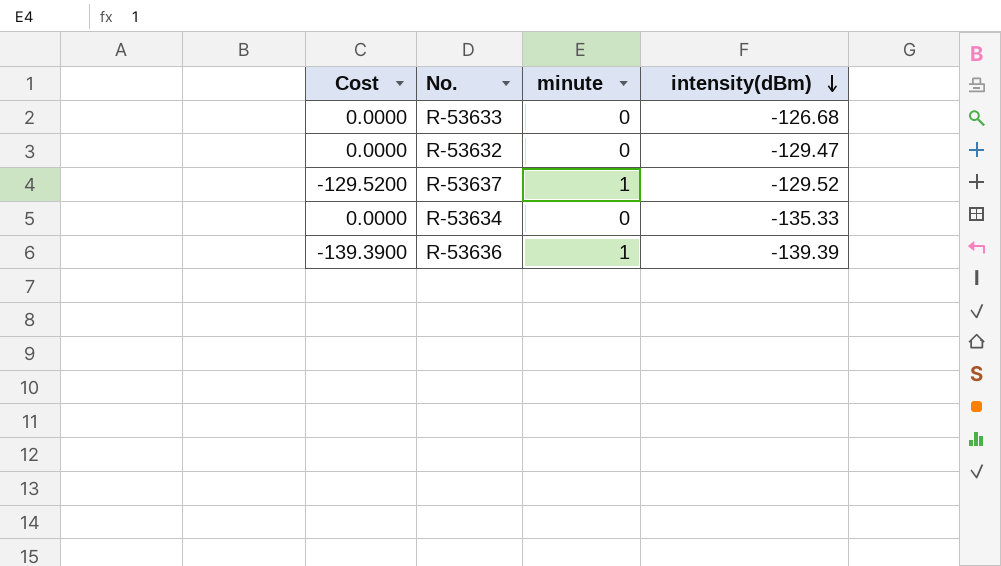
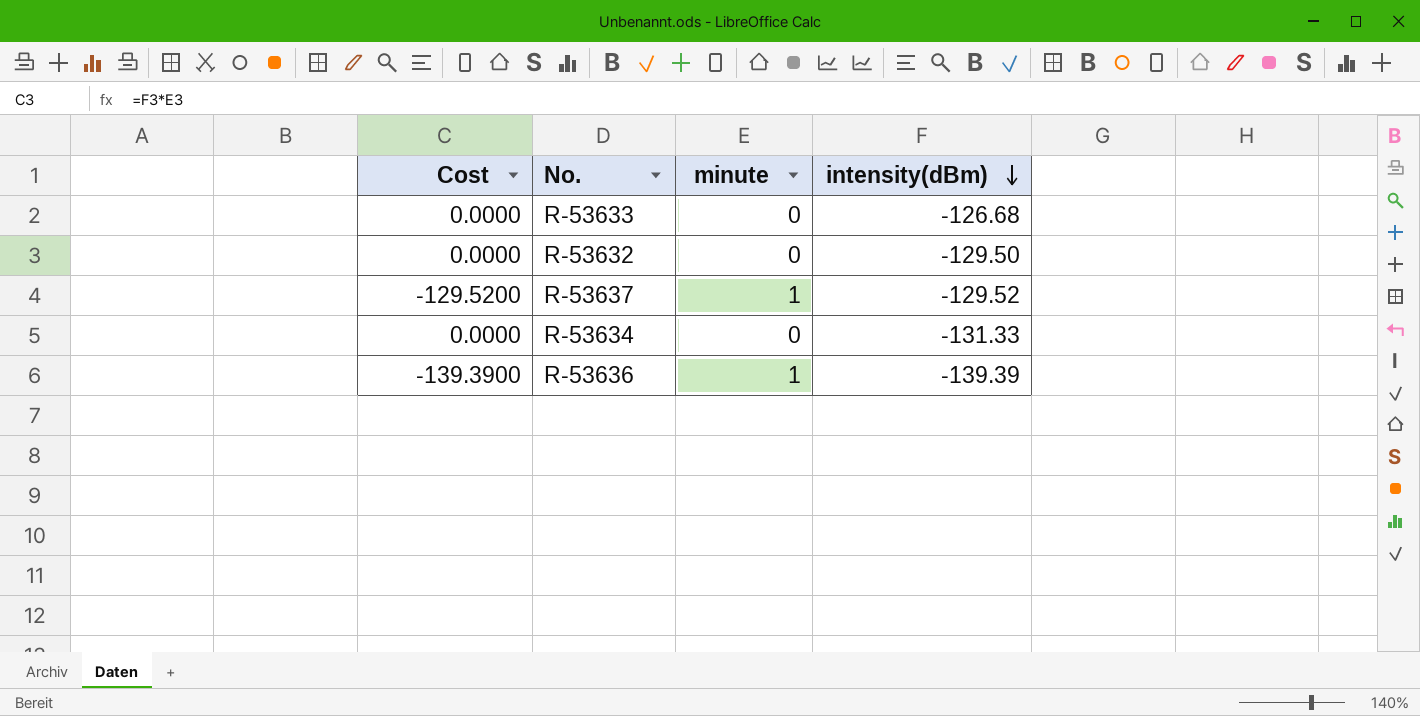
R-53632 | intensity(dBm): -129.47 -> -129.50
R-53634 | intensity(dBm): -135.33 -> -131.33

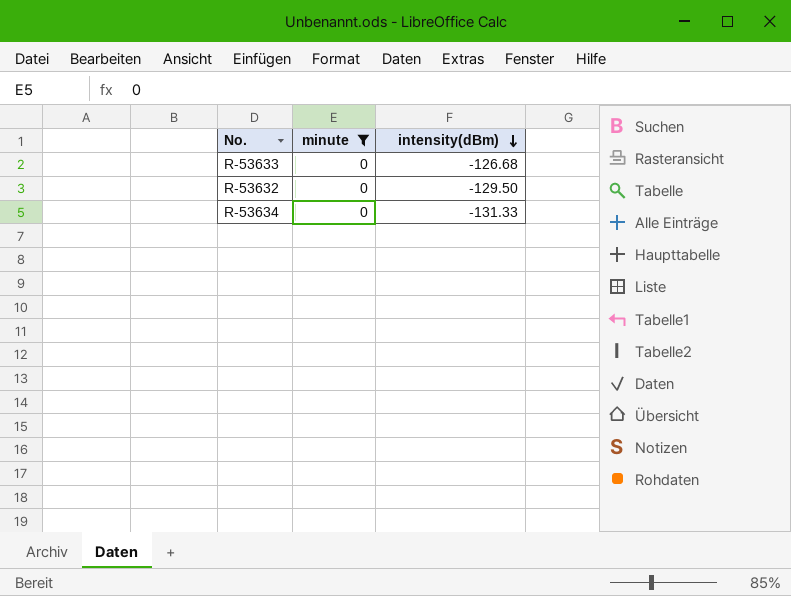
filter: none -> minute = 0
column Cost | formula: [minute] * [intensity(dBm)] -> none

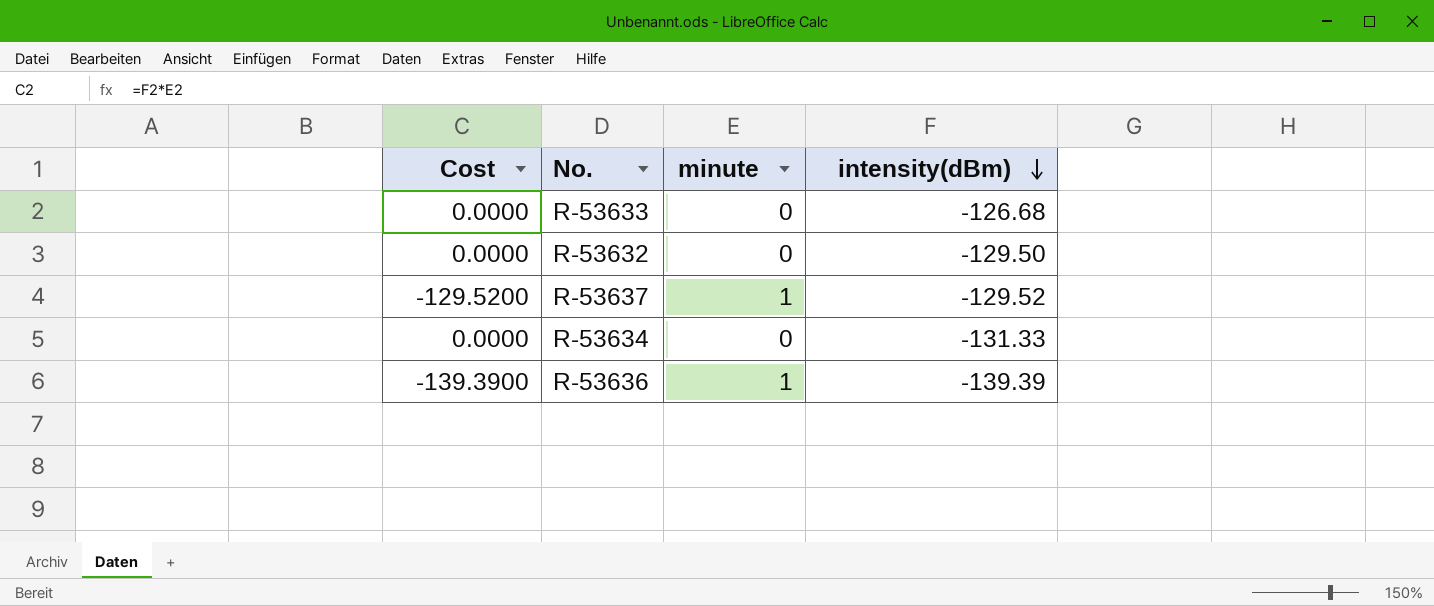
filter: minute = 0 -> none
column Cost | formula: none -> [minute] * [intensity(dBm)]

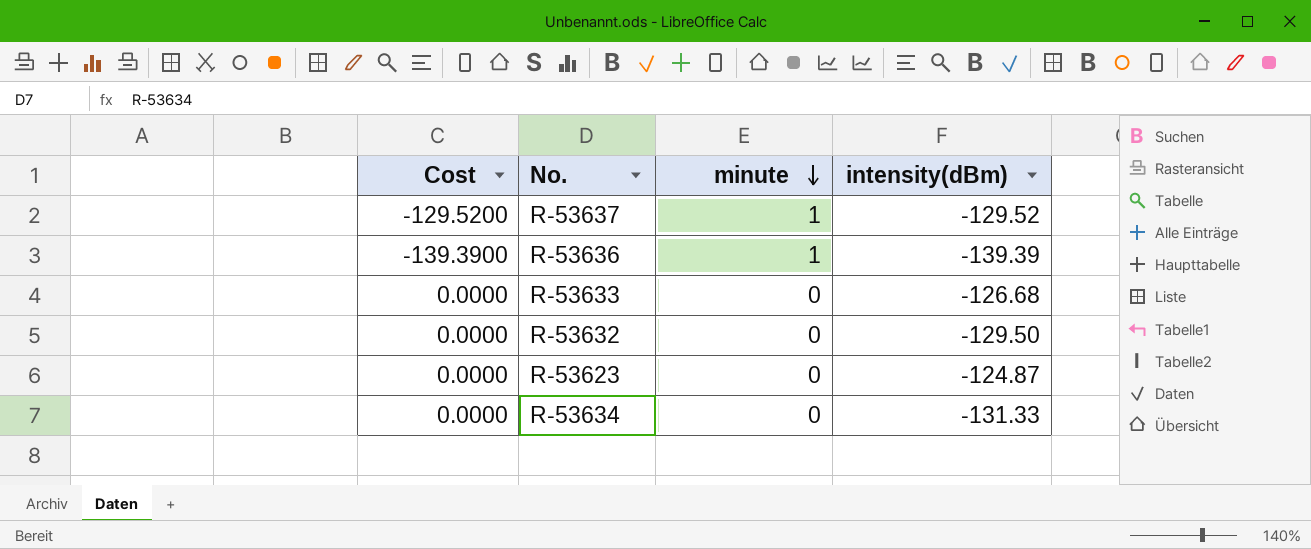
row order: intensity(dBm) descending -> minute descending
row R-53623: none -> 0.0000 | 0 | -124.87

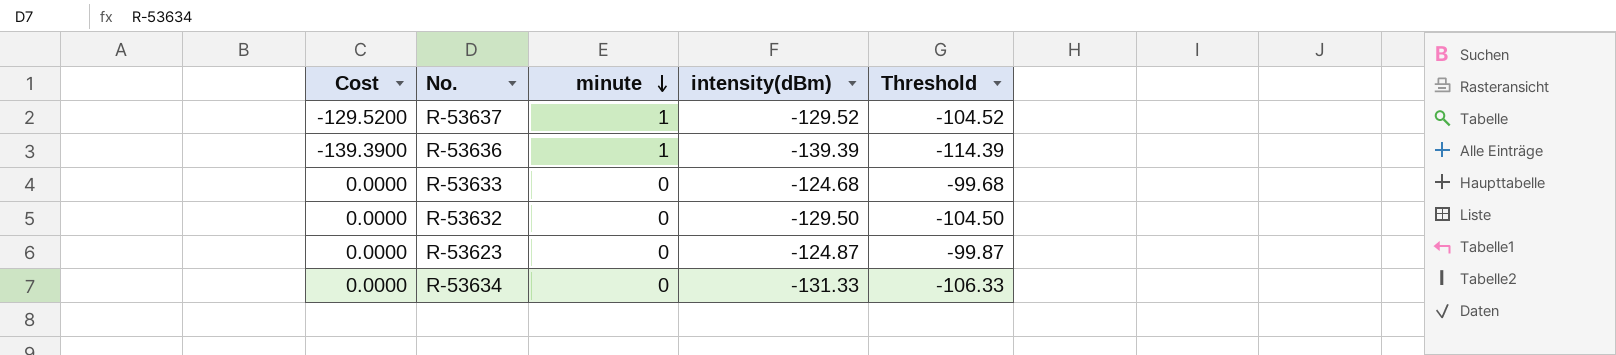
column Threshold | formula: none -> [intensity(dBm)] + 25
R-53633 | intensity(dBm): -126.68 -> -124.68

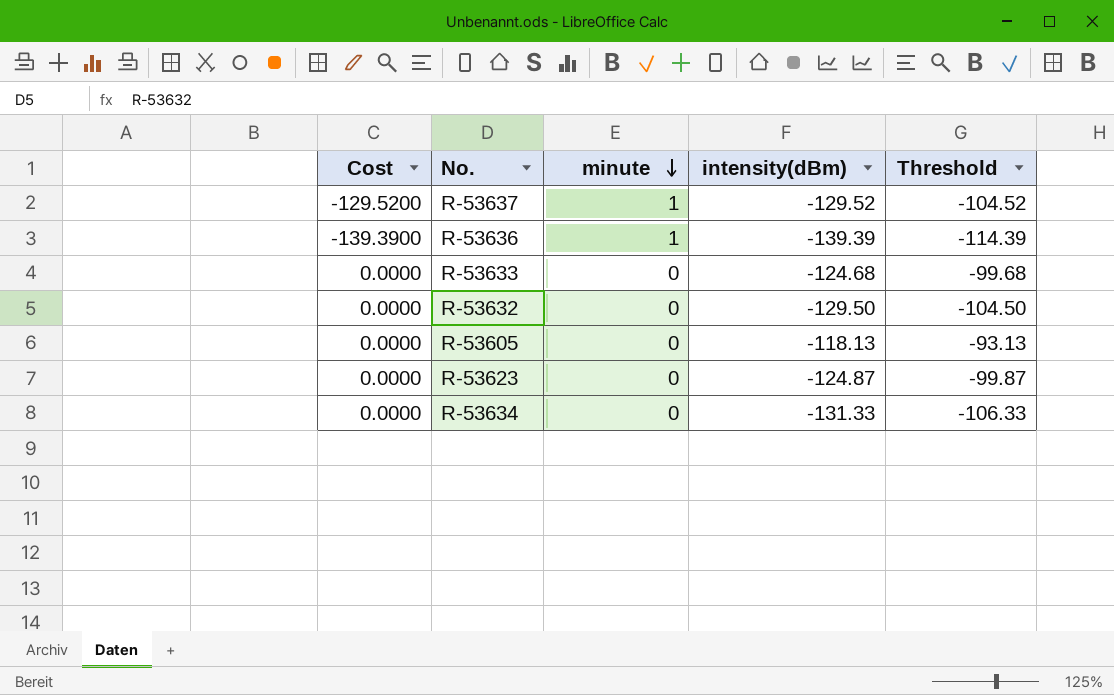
row R-53605: none -> 0.0000 | 0 | -118.13 | -93.13

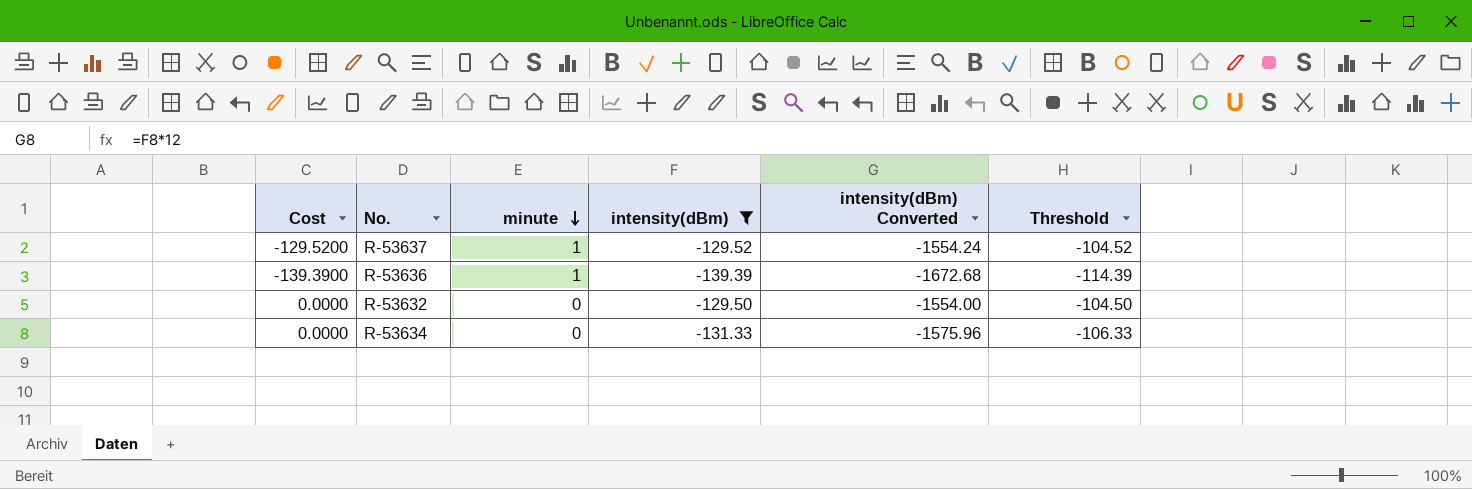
filter: none -> intensity(dBm) <= -129.50
column intensity(dBm) Converted | formula: none -> [intensity(dBm)] * 12

